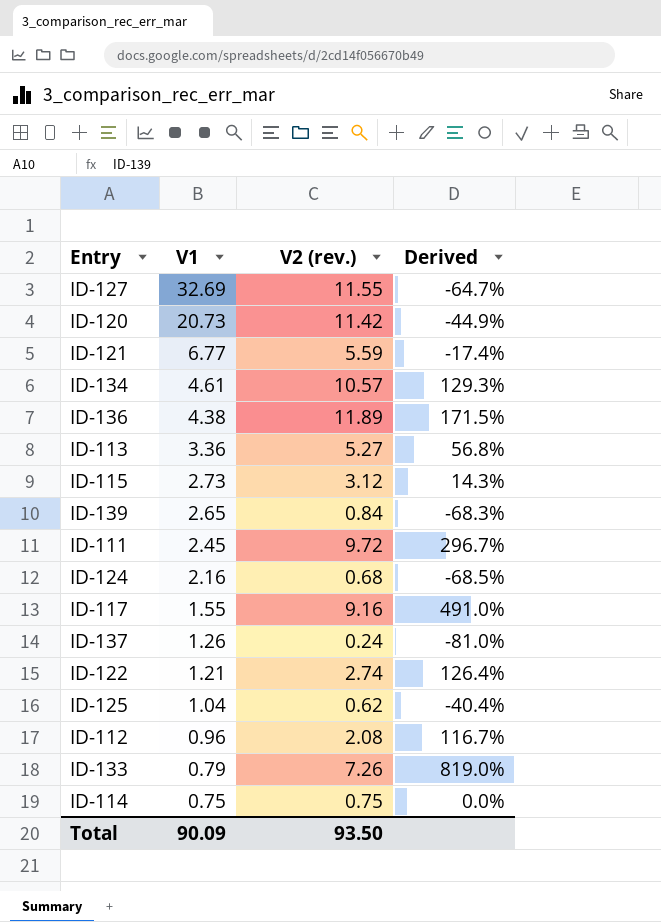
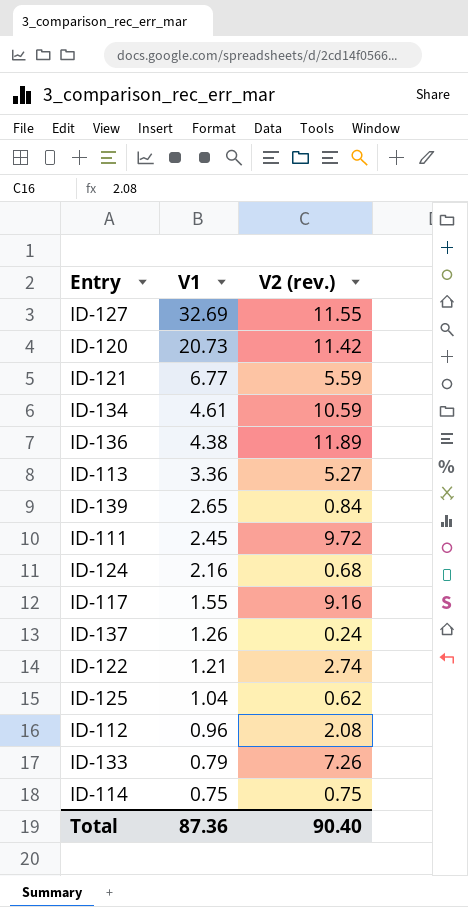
column Derived | formula: ([V2 (rev.)] - [V1]) / [V1] -> none
row ID-115: 2.73 | 3.12 | 14.3% -> none
ID-134 | V2 (rev.): 10.57 -> 10.59
Total | V1: 90.09 -> 87.36
Total | V2 (rev.): 93.50 -> 90.40

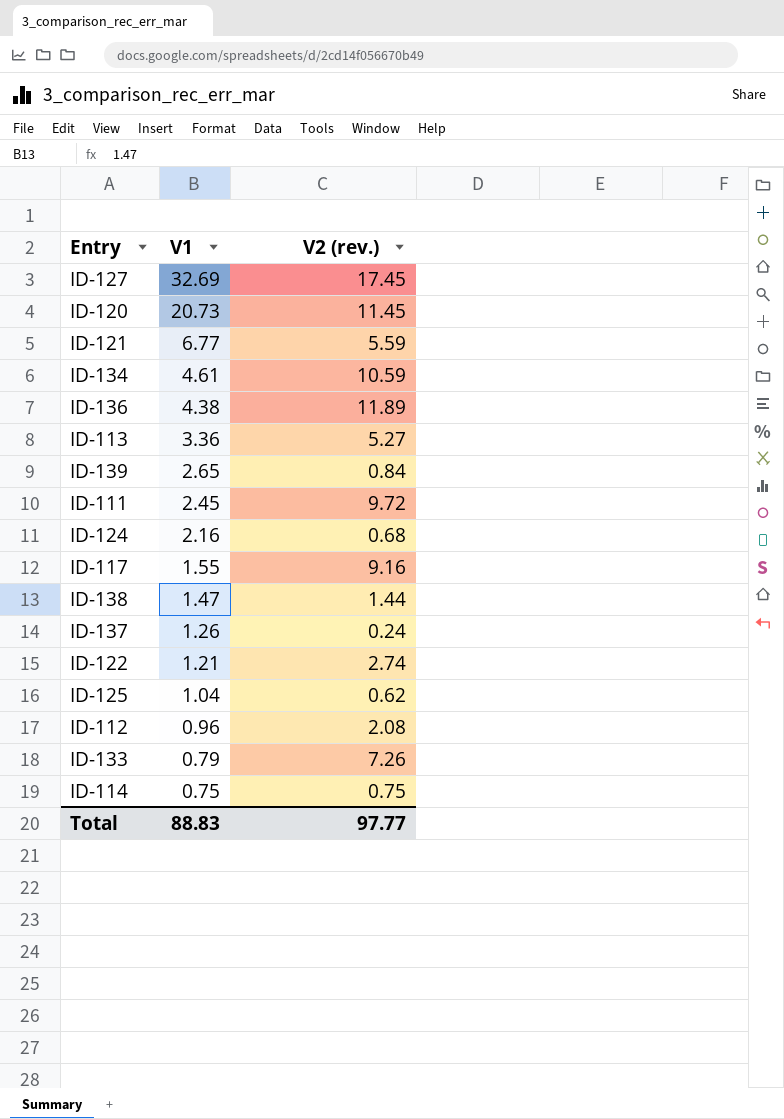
ID-127 | V2 (rev.): 11.55 -> 17.45
ID-120 | V2 (rev.): 11.42 -> 11.45
row ID-138: none -> 1.47 | 1.44
Total | V1: 87.36 -> 88.83
Total | V2 (rev.): 90.40 -> 97.77

